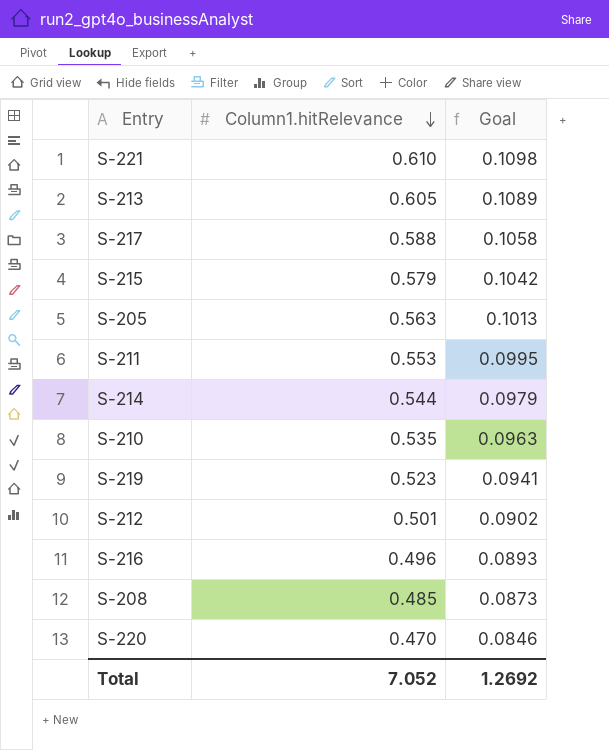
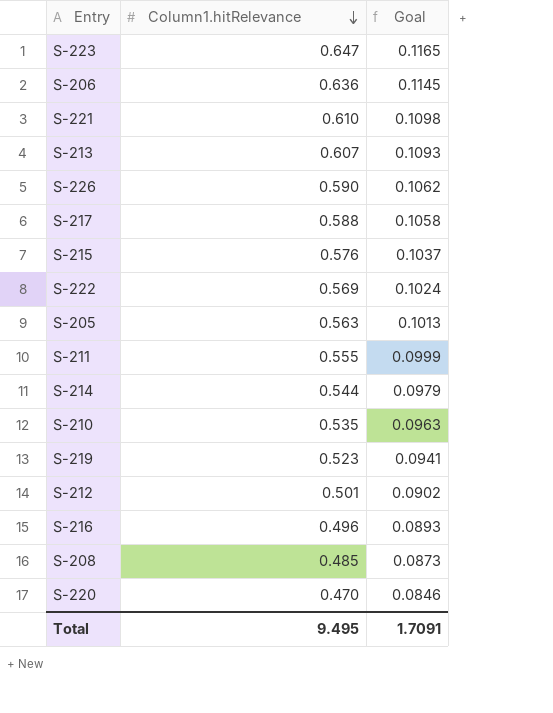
row S-223: none -> 0.647 | 0.1165
row S-206: none -> 0.636 | 0.1145
S-213 | Column1.hitRelevance: 0.605 -> 0.607
S-213 | Goal: 0.1089 -> 0.1093
row S-226: none -> 0.590 | 0.1062
S-215 | Column1.hitRelevance: 0.579 -> 0.576
S-215 | Goal: 0.1042 -> 0.1037
row S-222: none -> 0.569 | 0.1024
S-211 | Column1.hitRelevance: 0.553 -> 0.555
S-211 | Goal: 0.0995 -> 0.0999
Total | Column1.hitRelevance: 7.052 -> 9.495
Total | Goal: 1.2692 -> 1.7091

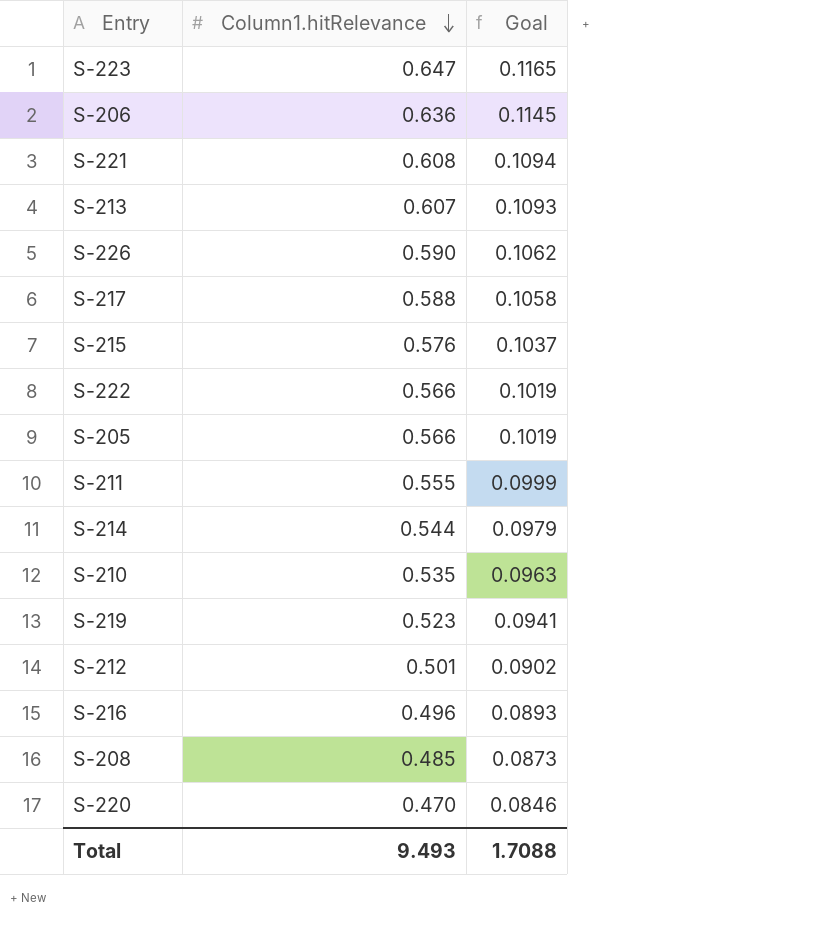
S-221 | Column1.hitRelevance: 0.610 -> 0.608
S-221 | Goal: 0.1098 -> 0.1094
S-222 | Column1.hitRelevance: 0.569 -> 0.566
S-222 | Goal: 0.1024 -> 0.1019
S-205 | Column1.hitRelevance: 0.563 -> 0.566
S-205 | Goal: 0.1013 -> 0.1019
Total | Column1.hitRelevance: 9.495 -> 9.493
Total | Goal: 1.7091 -> 1.7088

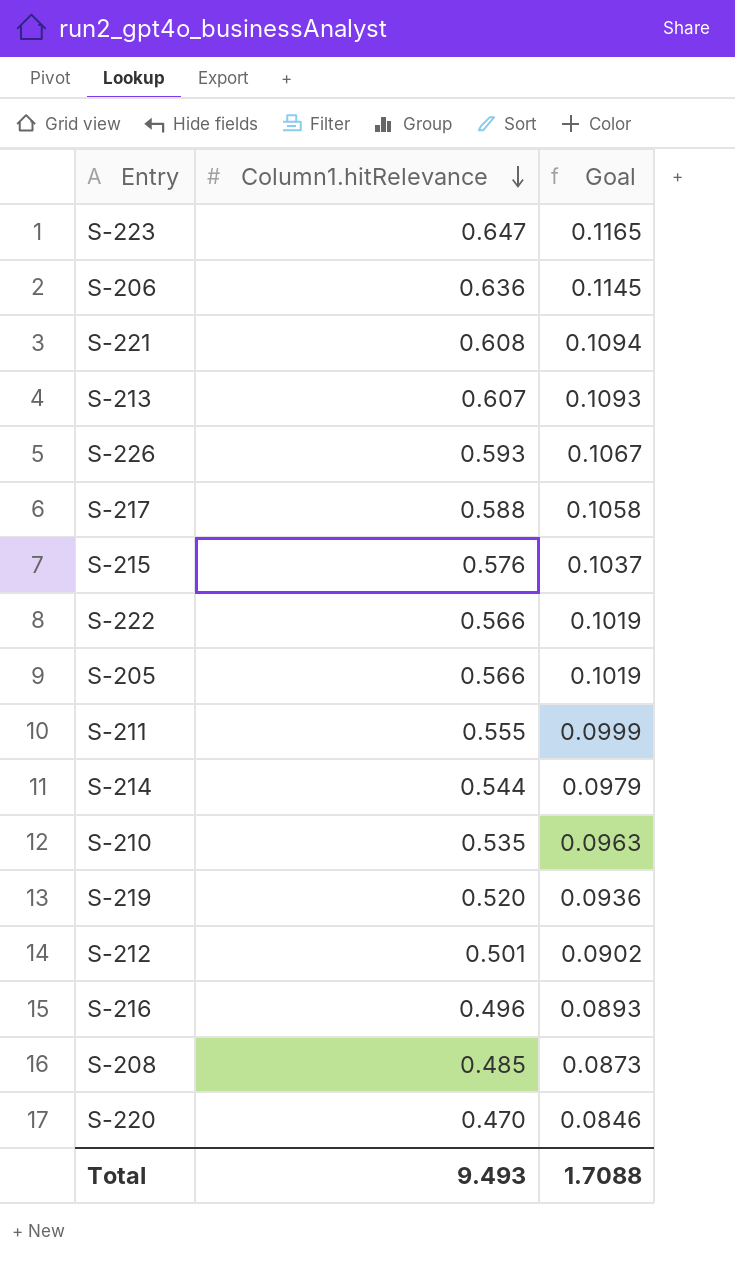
S-226 | Column1.hitRelevance: 0.590 -> 0.593
S-226 | Goal: 0.1062 -> 0.1067
S-219 | Column1.hitRelevance: 0.523 -> 0.520
S-219 | Goal: 0.0941 -> 0.0936

